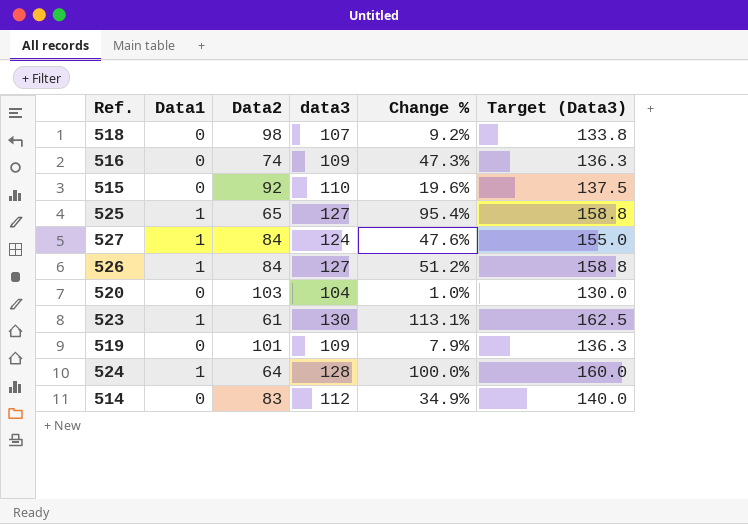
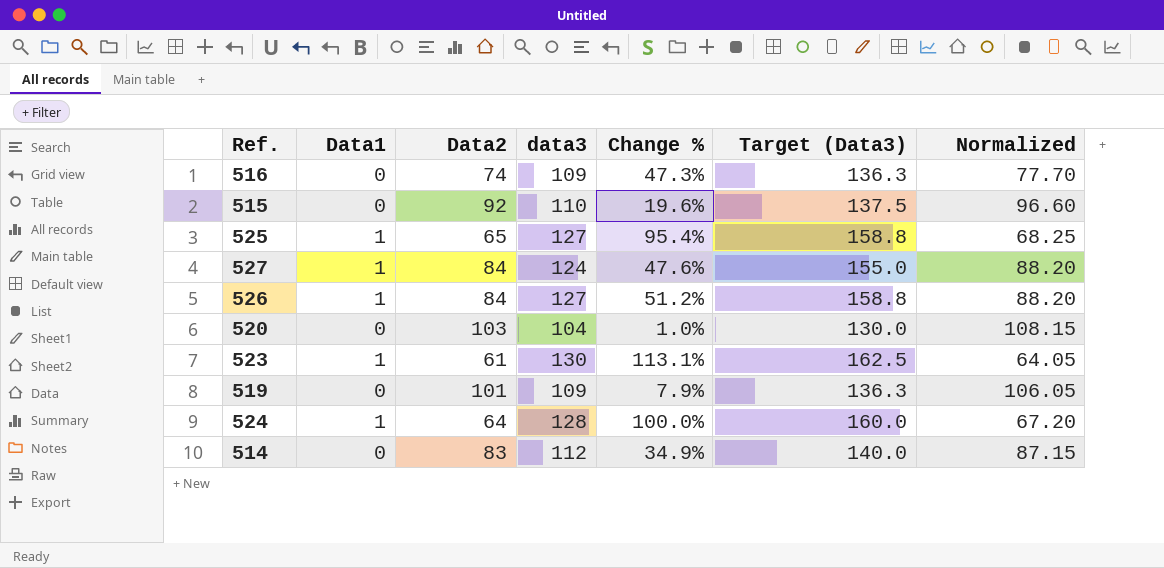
column Normalized | formula: none -> [Data2] * 1.05
row 518: 0 | 98 | 107 | 9.2% | 133.8 -> none

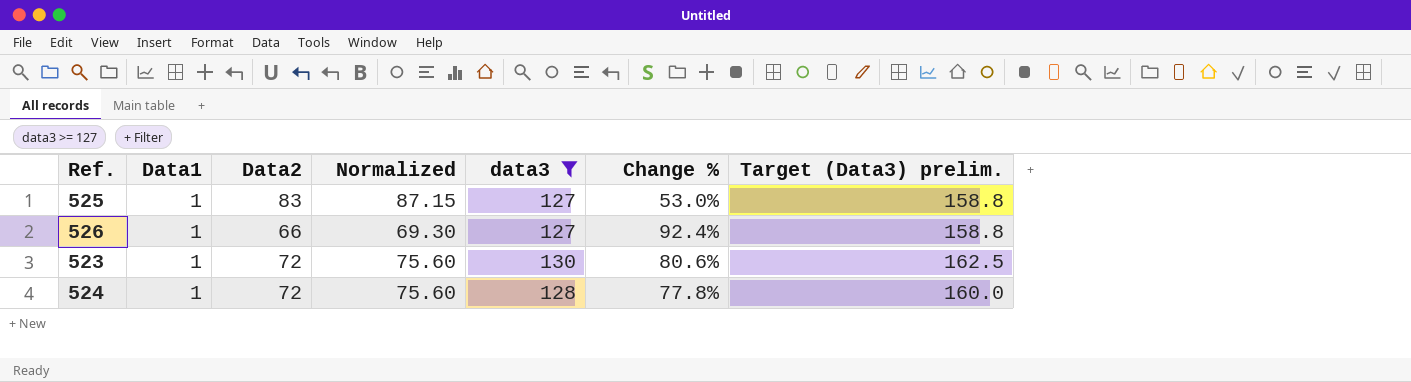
filter: none -> data3 >= 127
column Normalized | position: 7 -> 4
column name: Target (Data3) -> Target (Data3) prelim.
525 | Data2: 65 -> 83
525 | Normalized: 68.25 -> 87.15
525 | Change %: 95.4% -> 53.0%
526 | Data2: 84 -> 66
526 | Normalized: 88.20 -> 69.30
526 | Change %: 51.2% -> 92.4%
523 | Data2: 61 -> 72
523 | Normalized: 64.05 -> 75.60
523 | Change %: 113.1% -> 80.6%
524 | Data2: 64 -> 72
524 | Normalized: 67.20 -> 75.60
524 | Change %: 100.0% -> 77.8%

